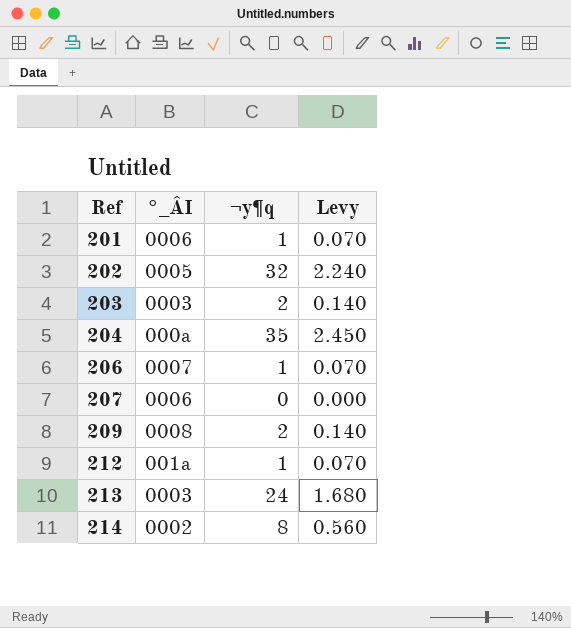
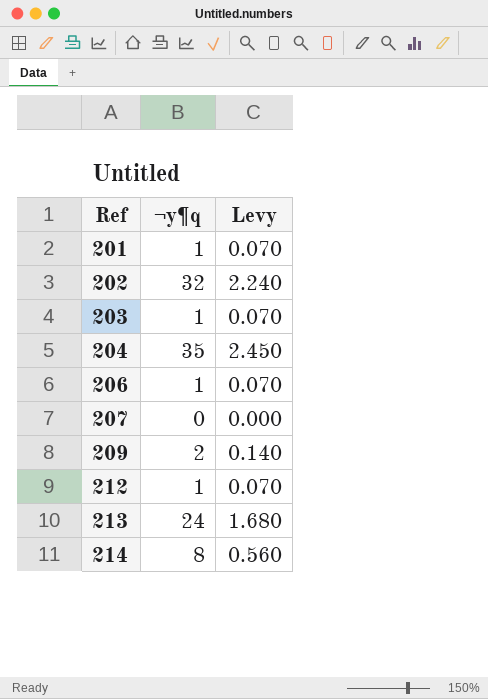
column °_ÂI | position: 2 -> none
203 | ¬y¶q: 2 -> 1
203 | Levy: 0.140 -> 0.070

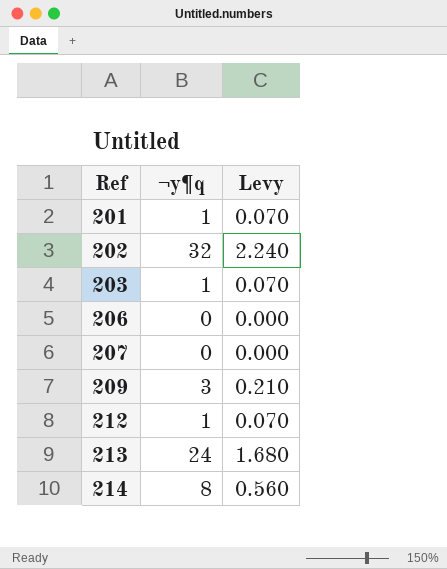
row 204: 35 | 2.450 -> none
206 | ¬y¶q: 1 -> 0
206 | Levy: 0.070 -> 0.000
209 | ¬y¶q: 2 -> 3
209 | Levy: 0.140 -> 0.210

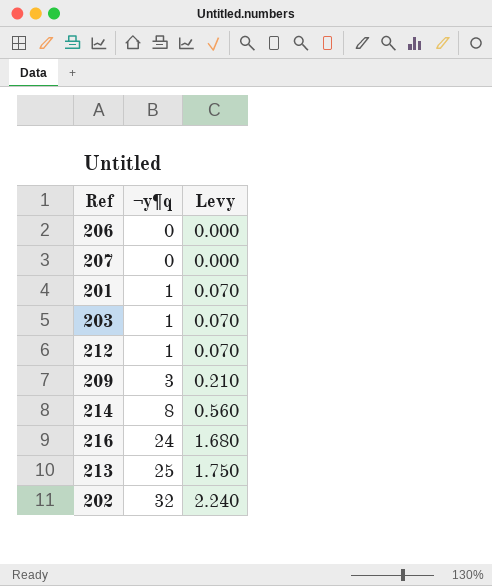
row order: Ref ascending -> ¬y¶q ascending
row 216: none -> 24 | 1.680
213 | ¬y¶q: 24 -> 25
213 | Levy: 1.680 -> 1.750

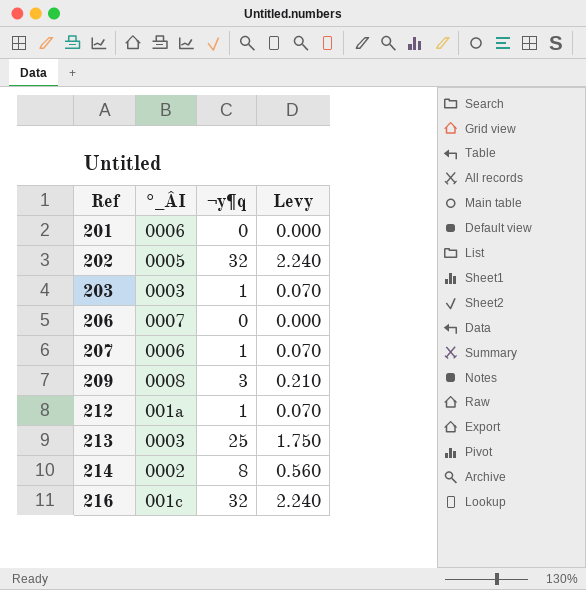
row order: ¬y¶q ascending -> Ref ascending
column °_ÂI | position: none -> 2
201 | ¬y¶q: 1 -> 0
201 | Levy: 0.070 -> 0.000
207 | ¬y¶q: 0 -> 1
207 | Levy: 0.000 -> 0.070
216 | ¬y¶q: 24 -> 32
216 | Levy: 1.680 -> 2.240

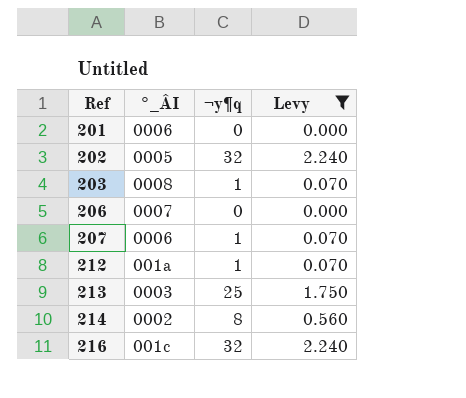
filter: none -> Levy != 0.210
203 | °_ÂI: 0003 -> 0008

